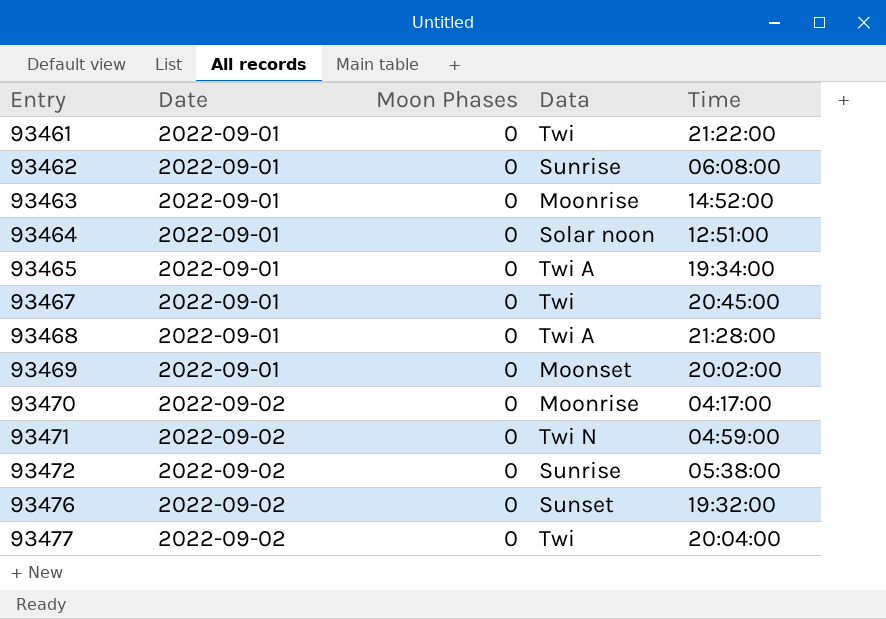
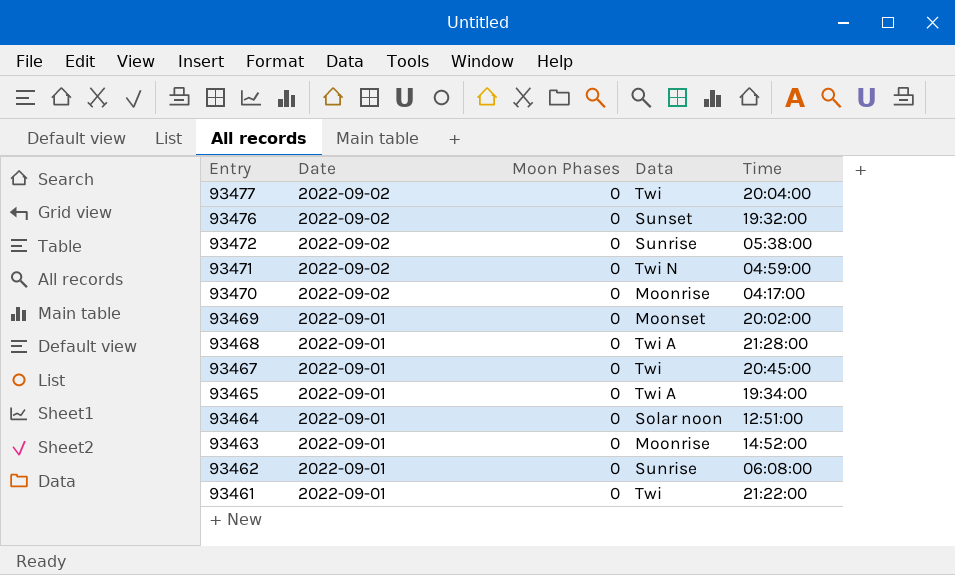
row order: Entry ascending -> Entry descending

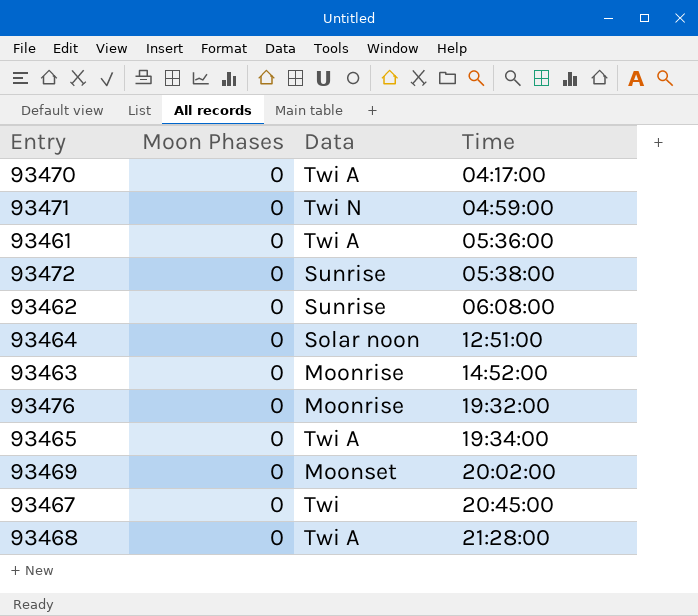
row order: Entry descending -> Time ascending
column Date | position: 2 -> none
row 93477: 2022-09-02 | 0 | Twi | 20:04:00 -> none
93470 | Data: Moonrise -> Twi A
93461 | Data: Twi -> Twi A
93461 | Time: 21:22:00 -> 05:36:00
93476 | Data: Sunset -> Moonrise

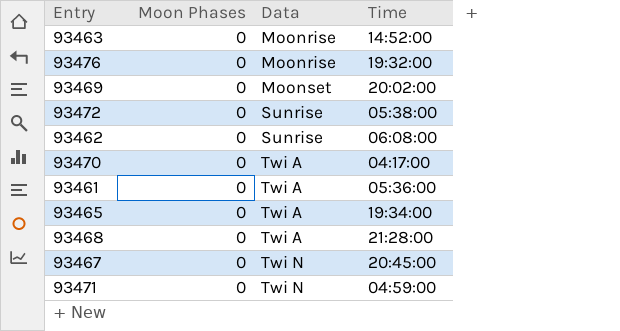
row order: Time ascending -> Data ascending
row 93464: 0 | Solar noon | 12:51:00 -> none
93467 | Data: Twi -> Twi N

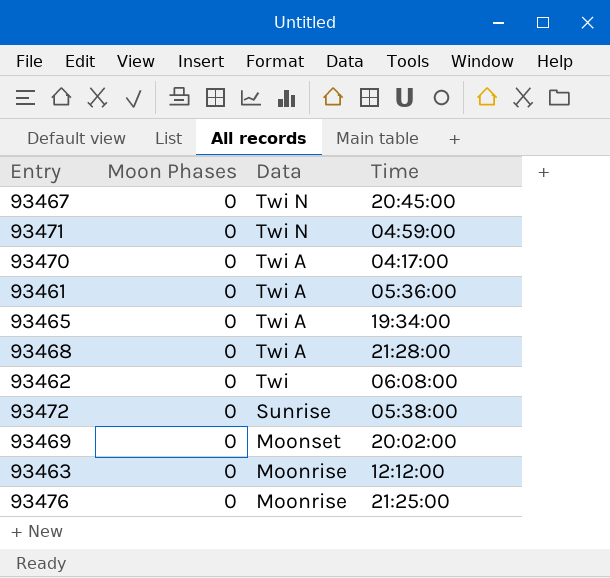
row order: Data ascending -> Data descending
93462 | Data: Sunrise -> Twi
93463 | Time: 14:52:00 -> 12:12:00
93476 | Time: 19:32:00 -> 21:25:00

